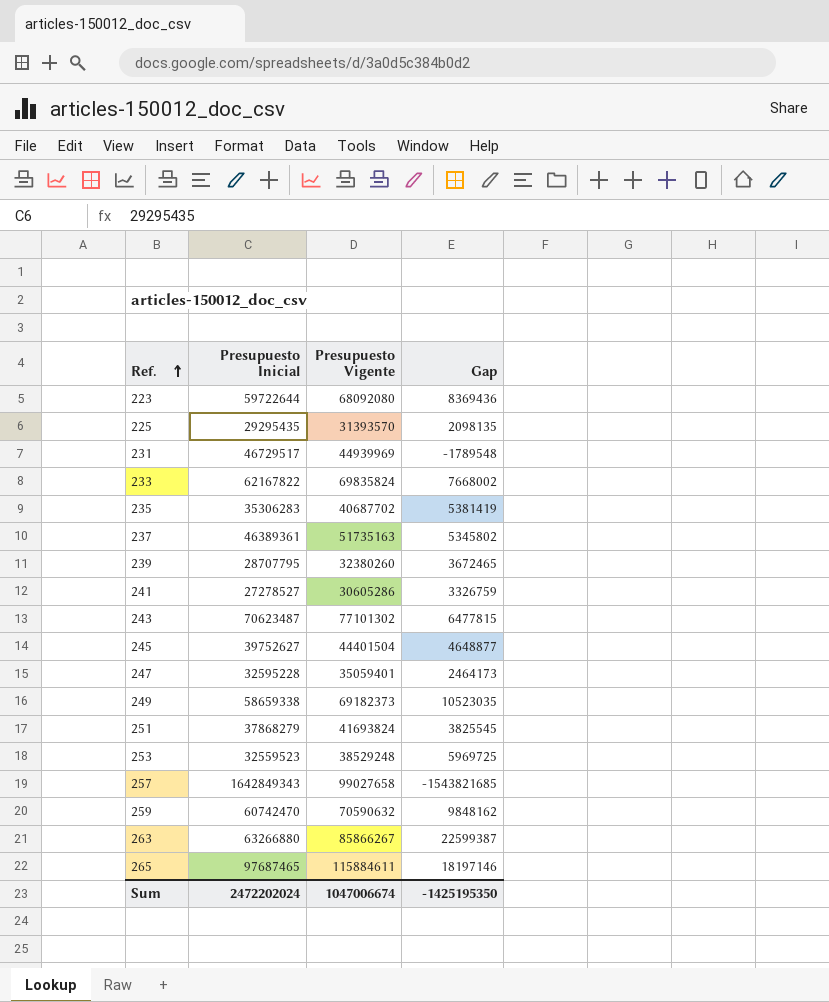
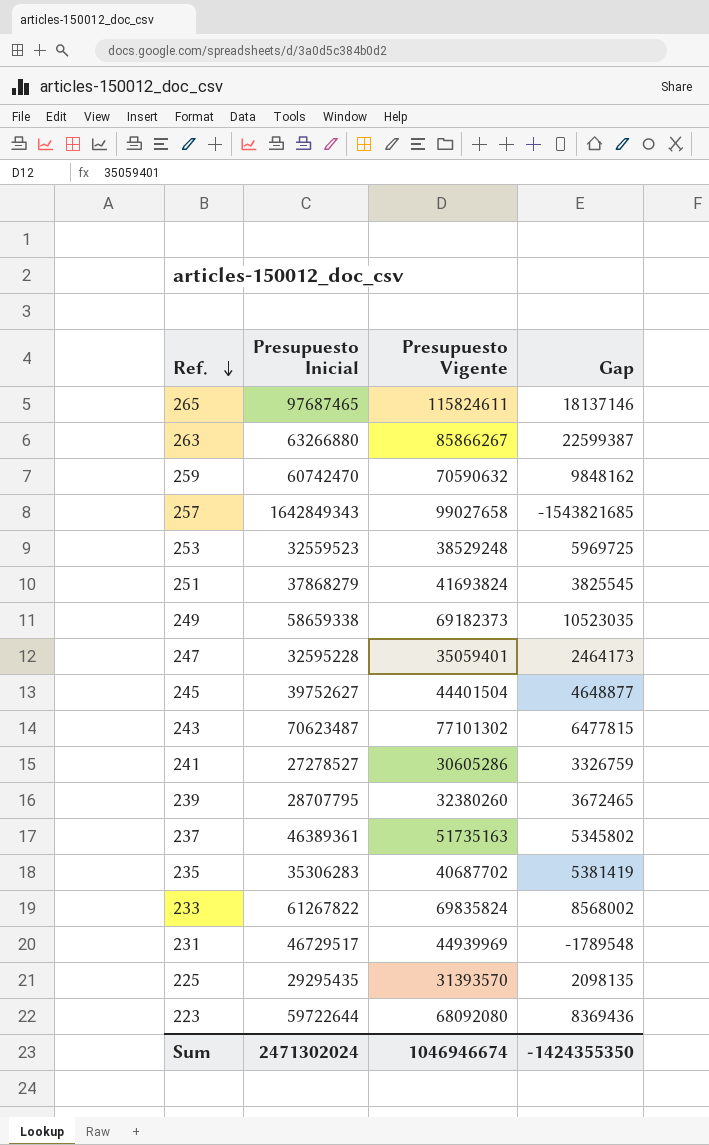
row order: Ref. ascending -> Ref. descending
265 | Presupuesto Vigente: 115884611 -> 115824611
265 | Gap: 18197146 -> 18137146
233 | Presupuesto Inicial: 62167822 -> 61267822
233 | Gap: 7668002 -> 8568002
Sum | Presupuesto Inicial: 2472202024 -> 2471302024
Sum | Presupuesto Vigente: 1047006674 -> 1046946674
Sum | Gap: -1425195350 -> -1424355350

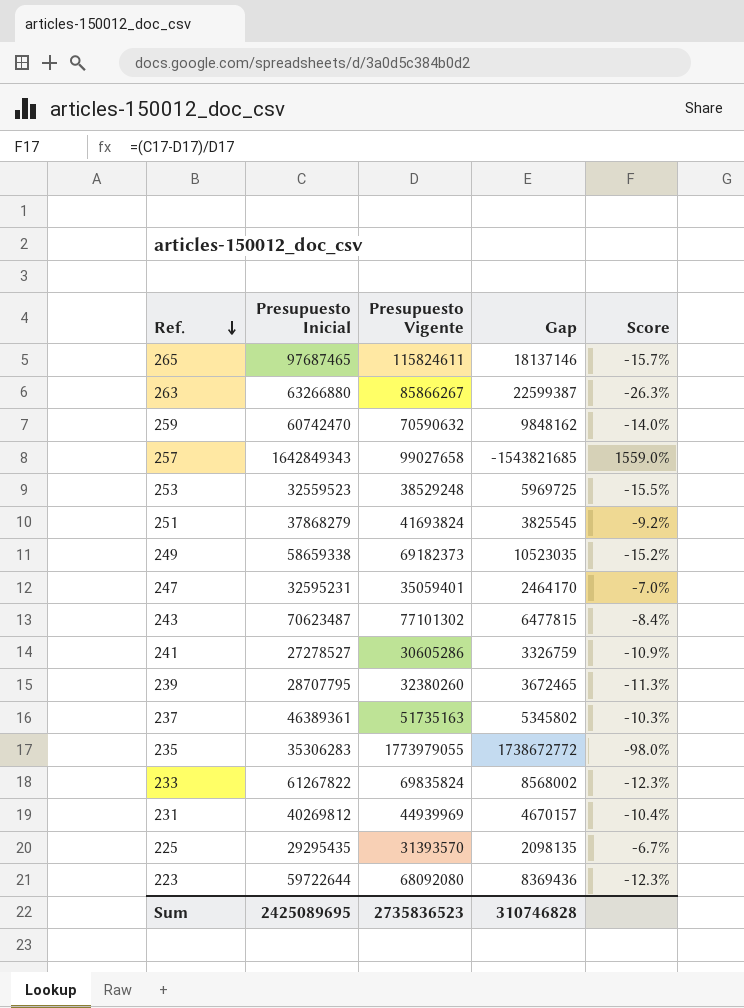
column Score | formula: none -> ([Presupuesto Inicial] - [Presupuesto Vigente]) / [Presupuesto Vigente]
row 245: 39752627 | 44401504 | 4648877 -> none
247 | Presupuesto Inicial: 32595228 -> 32595231
247 | Gap: 2464173 -> 2464170
235 | Presupuesto Vigente: 40687702 -> 1773979055
235 | Gap: 5381419 -> 1738672772
231 | Presupuesto Inicial: 46729517 -> 40269812
231 | Gap: -1789548 -> 4670157
Sum | Presupuesto Inicial: 2471302024 -> 2425089695
Sum | Presupuesto Vigente: 1046946674 -> 2735836523
Sum | Gap: -1424355350 -> 310746828

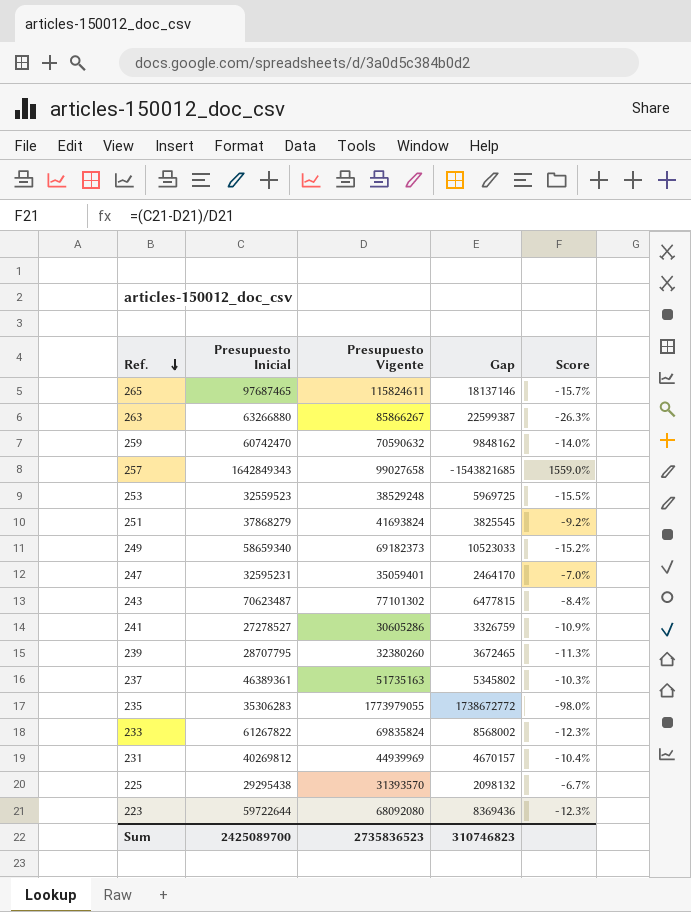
249 | Presupuesto Inicial: 58659338 -> 58659340
249 | Gap: 10523035 -> 10523033
225 | Presupuesto Inicial: 29295435 -> 29295438
225 | Gap: 2098135 -> 2098132
Sum | Presupuesto Inicial: 2425089695 -> 2425089700
Sum | Gap: 310746828 -> 310746823

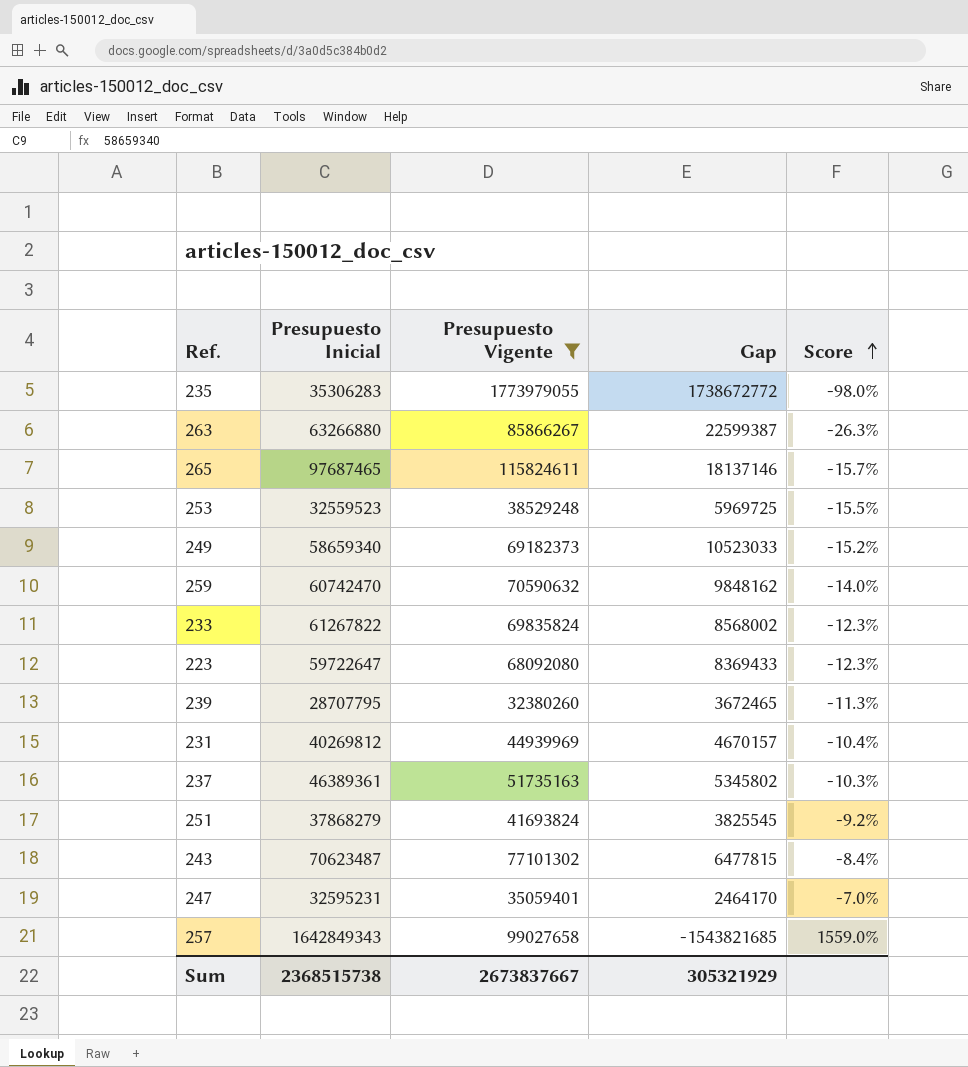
filter: none -> Presupuesto Vigente >= 32380260
row order: Ref. descending -> Score ascending
223 | Presupuesto Inicial: 59722644 -> 59722647
223 | Gap: 8369436 -> 8369433
Sum | Presupuesto Inicial: 2425089700 -> 2368515738
Sum | Presupuesto Vigente: 2735836523 -> 2673837667
Sum | Gap: 310746823 -> 305321929

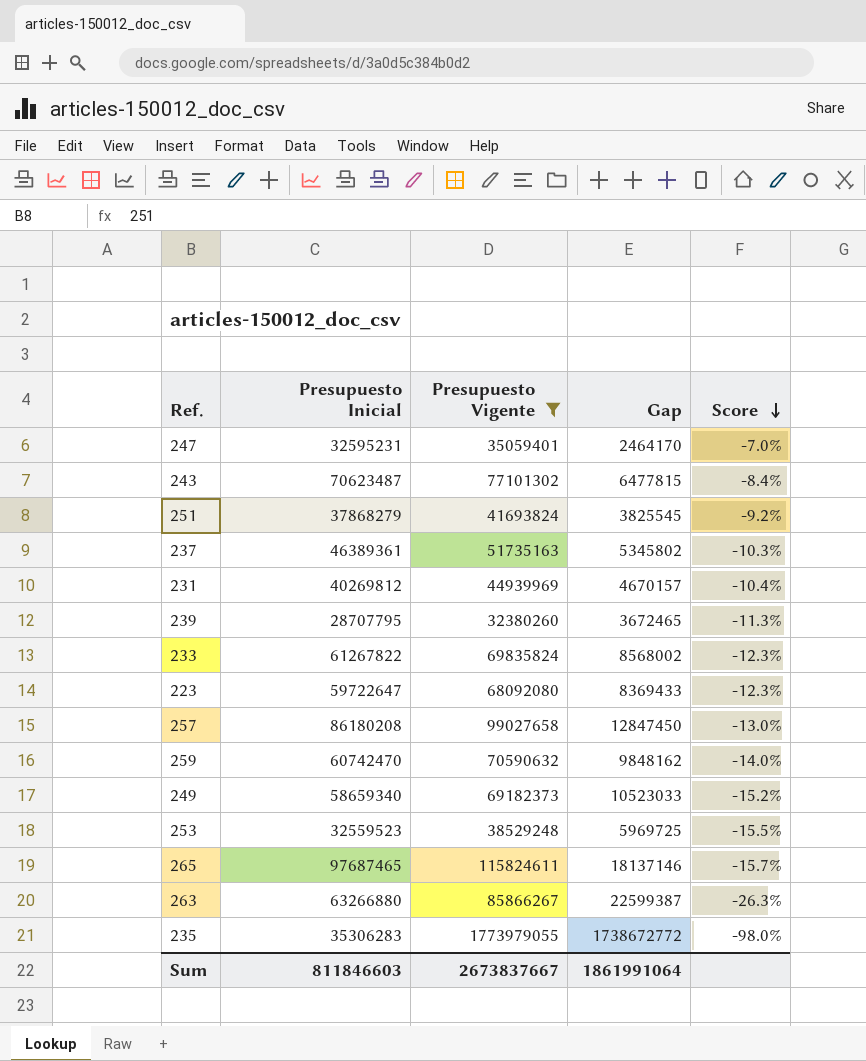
row order: Score ascending -> Score descending
257 | Presupuesto Inicial: 1642849343 -> 86180208
257 | Gap: -1543821685 -> 12847450
257 | Score: 1559.0% -> -13.0%
Sum | Presupuesto Inicial: 2368515738 -> 811846603
Sum | Gap: 305321929 -> 1861991064

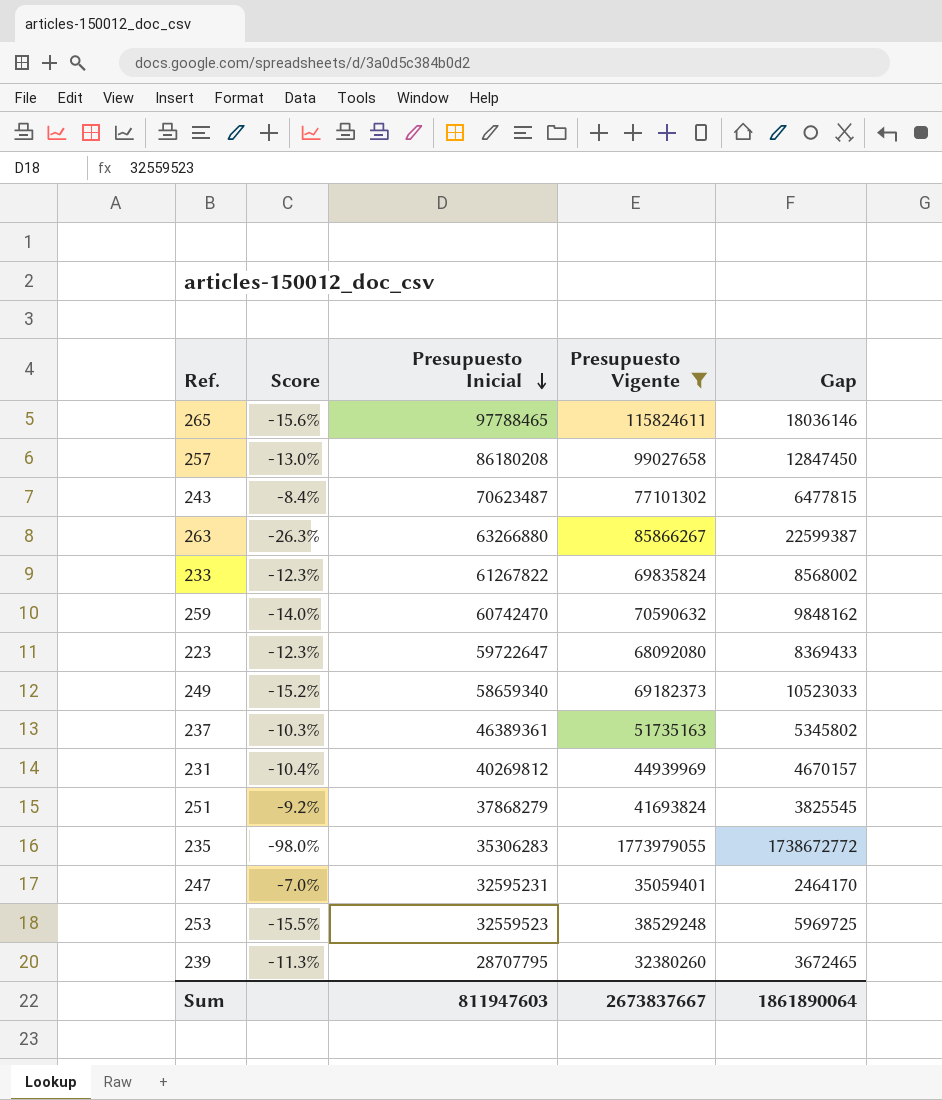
row order: Score descending -> Presupuesto Inicial descending
column Score | position: 5 -> 2
265 | Score: -15.7% -> -15.6%
265 | Presupuesto Inicial: 97687465 -> 97788465
265 | Gap: 18137146 -> 18036146
Sum | Presupuesto Inicial: 811846603 -> 811947603
Sum | Gap: 1861991064 -> 1861890064

